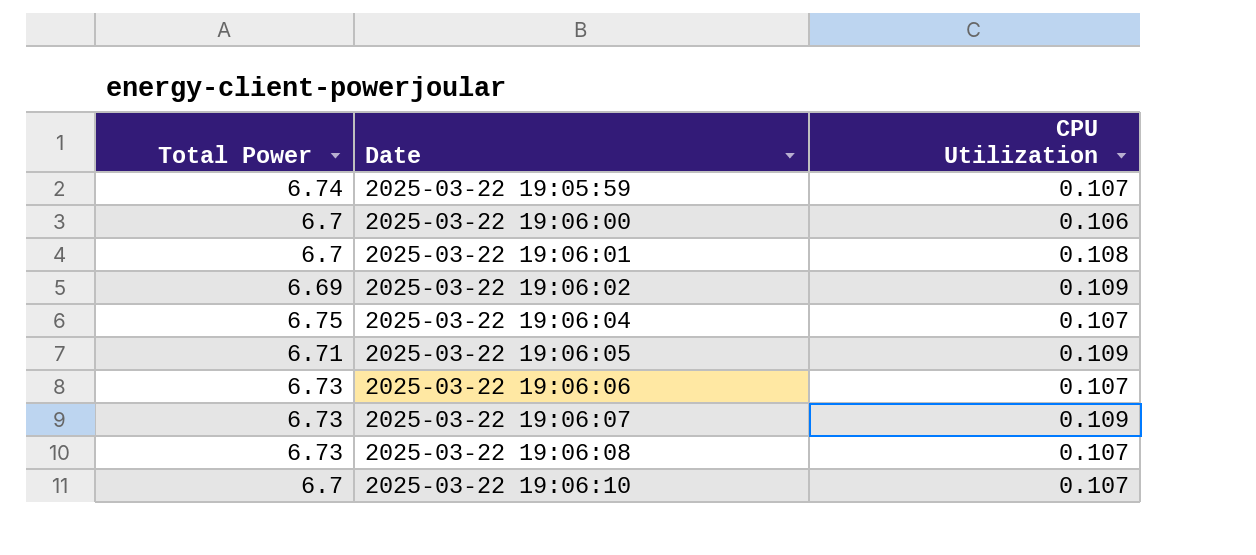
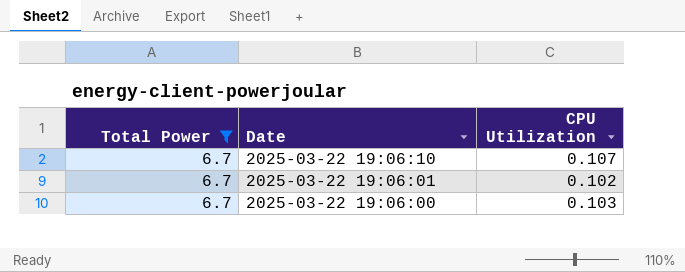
filter: none -> Total Power = 6.7
row order: Date ascending -> Date descending
2025-03-22 19:06:01 | CPU Utilization: 0.108 -> 0.102
2025-03-22 19:06:00 | CPU Utilization: 0.106 -> 0.103

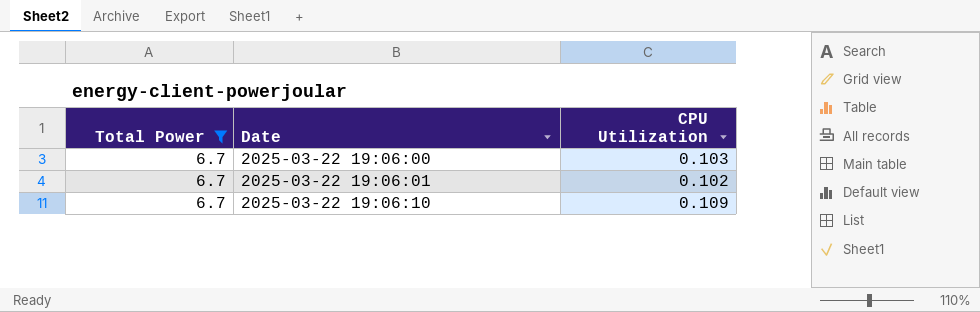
row order: Date descending -> Date ascending
2025-03-22 19:06:10 | CPU Utilization: 0.107 -> 0.109

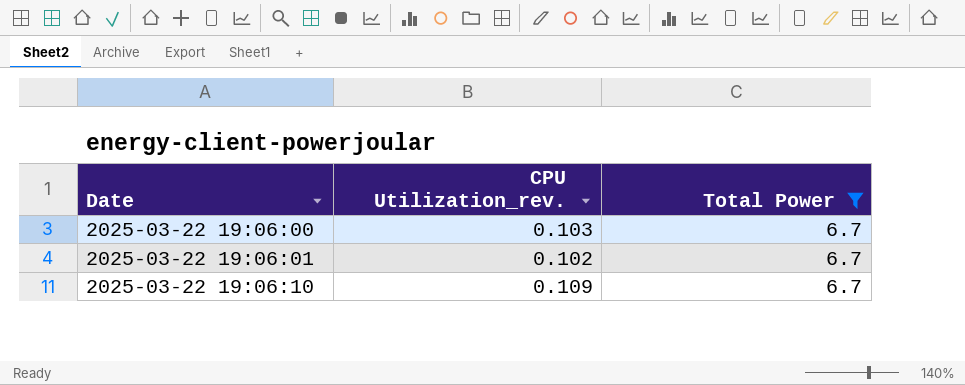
column name: CPU Utilization -> CPU Utilization_rev.
column Total Power | position: 1 -> 3

